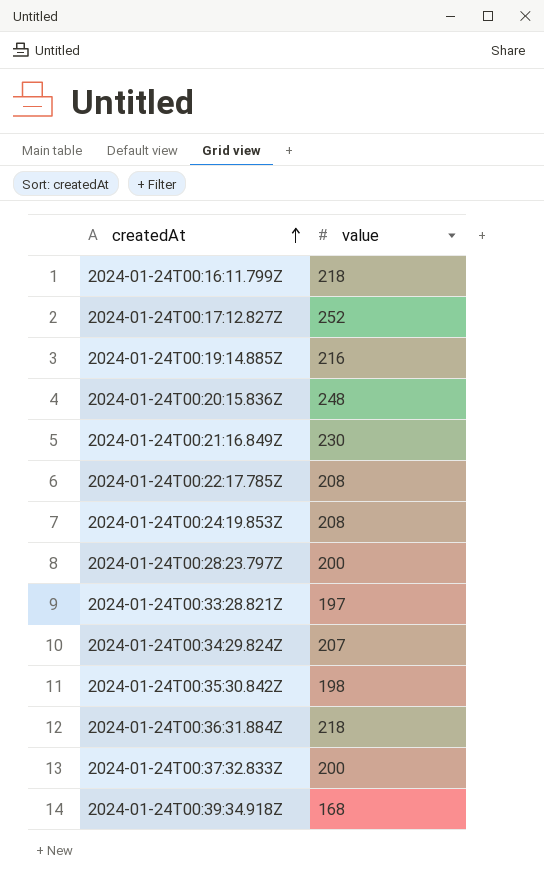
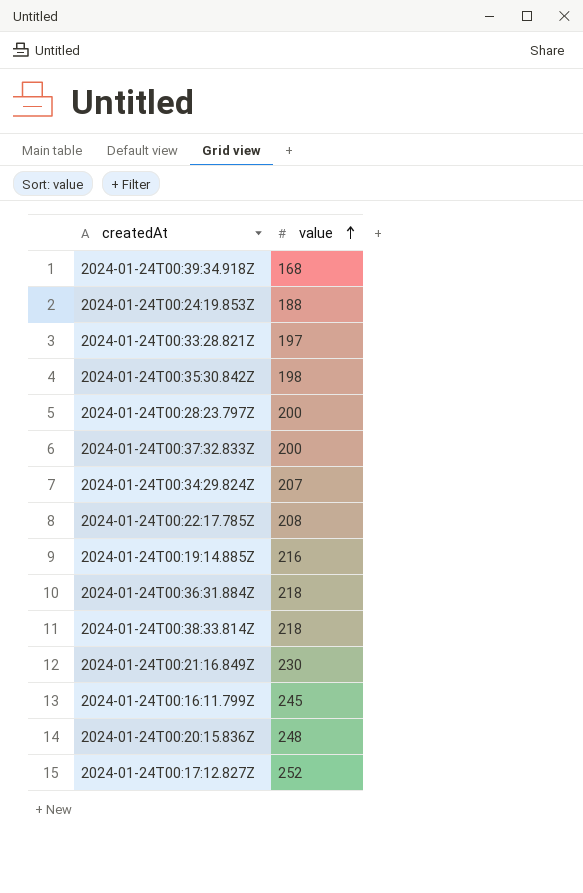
row order: createdAt ascending -> value ascending
2024-01-24T00:24:19.853Z | value: 208 -> 188
row 2024-01-24T00:38:33.814Z: none -> 218
2024-01-24T00:16:11.799Z | value: 218 -> 245

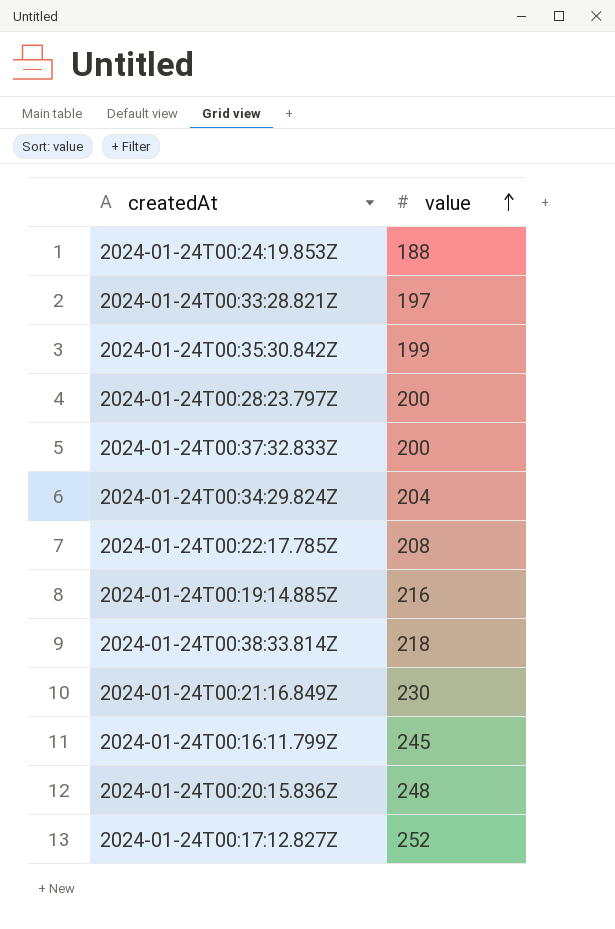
row 2024-01-24T00:39:34.918Z: 168 -> none
row 2024-01-24T00:36:31.884Z: 218 -> none
2024-01-24T00:35:30.842Z | value: 198 -> 199
2024-01-24T00:34:29.824Z | value: 207 -> 204

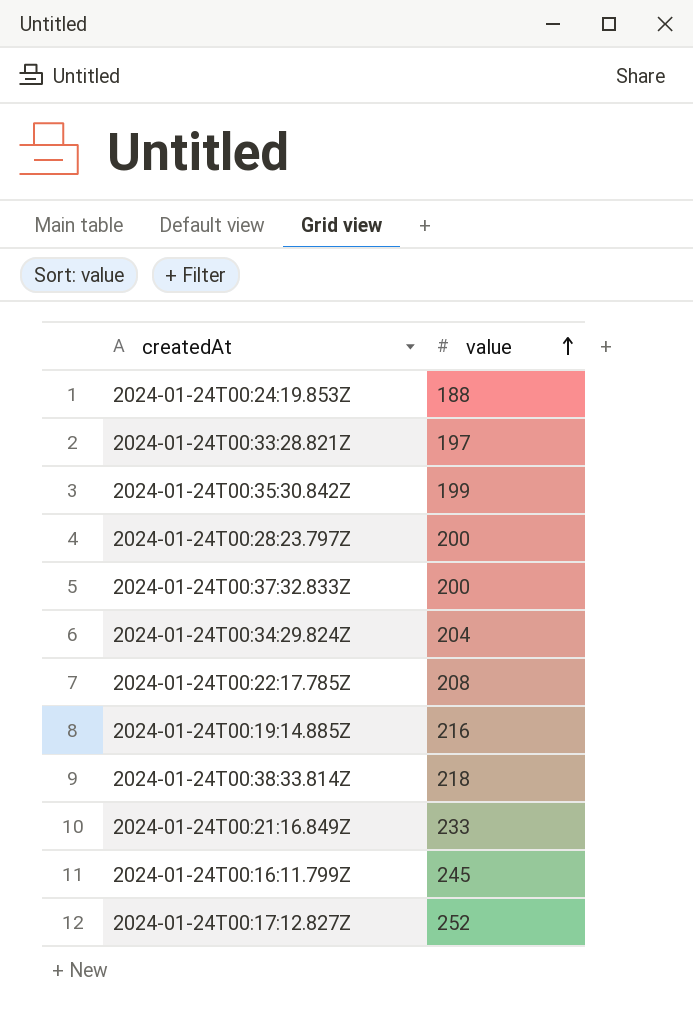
row 2024-01-24T00:20:15.836Z: 248 -> none
2024-01-24T00:21:16.849Z | value: 230 -> 233

